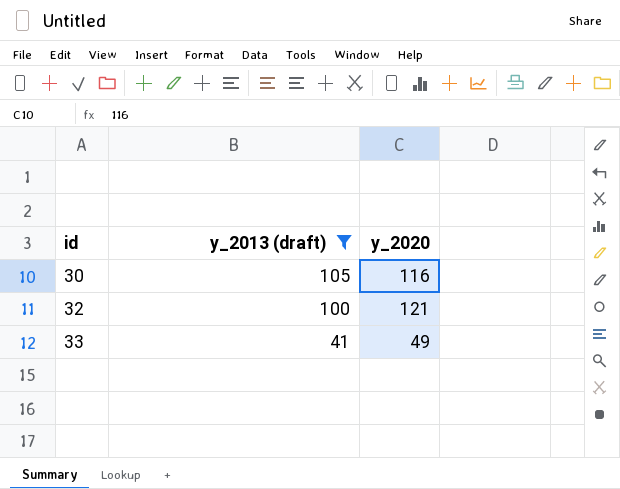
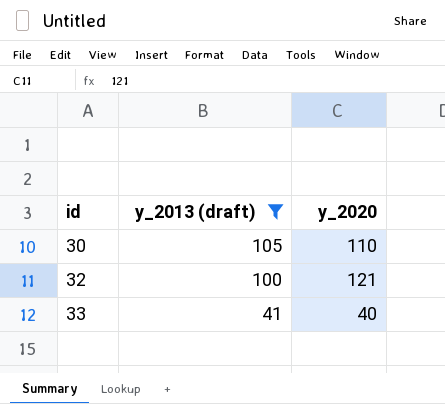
30 | y_2020: 116 -> 110
33 | y_2020: 49 -> 40

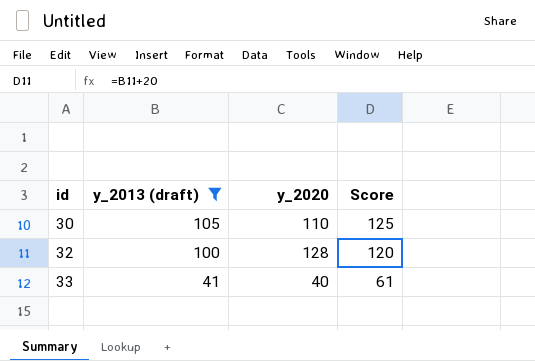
column Score | formula: none -> [y_2013 (draft)] + 20
32 | y_2020: 121 -> 128

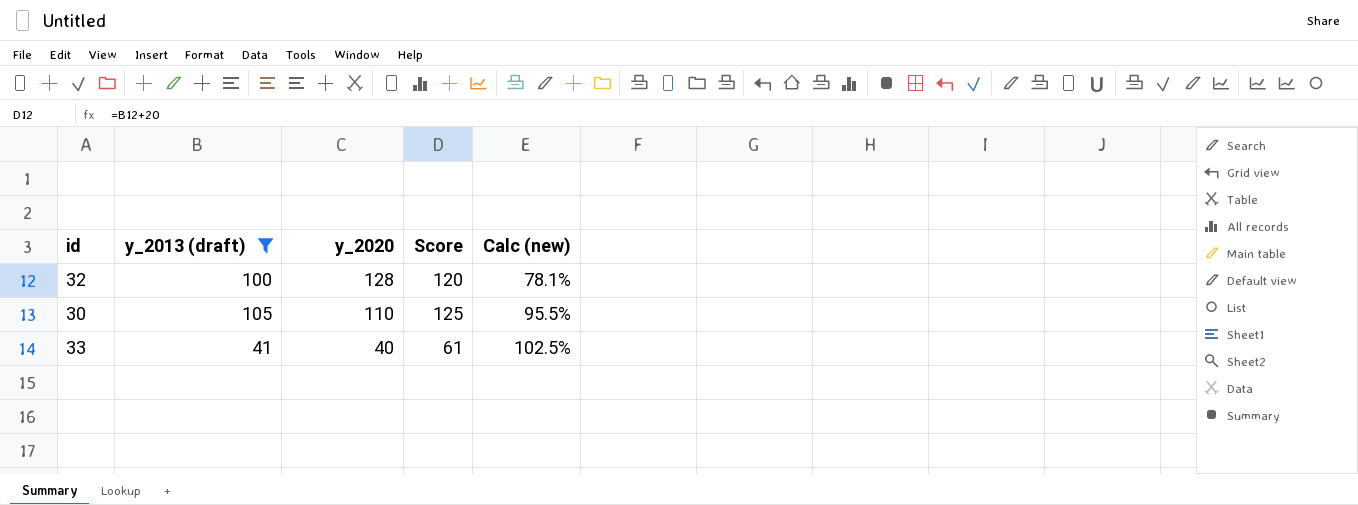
row order: id ascending -> y_2020 descending
column Calc (new) | formula: none -> [y_2013 (draft)] / [y_2020]

